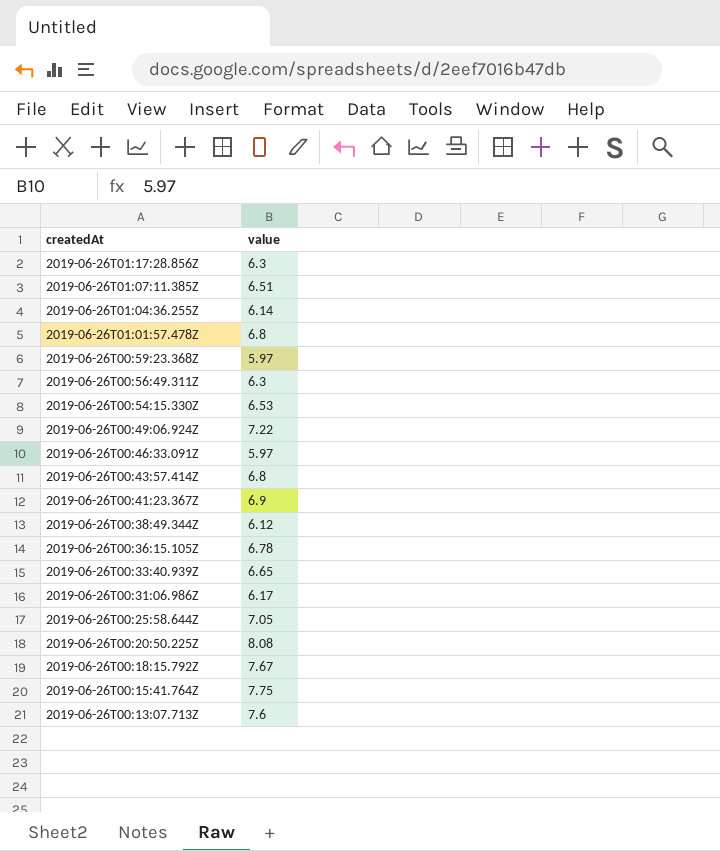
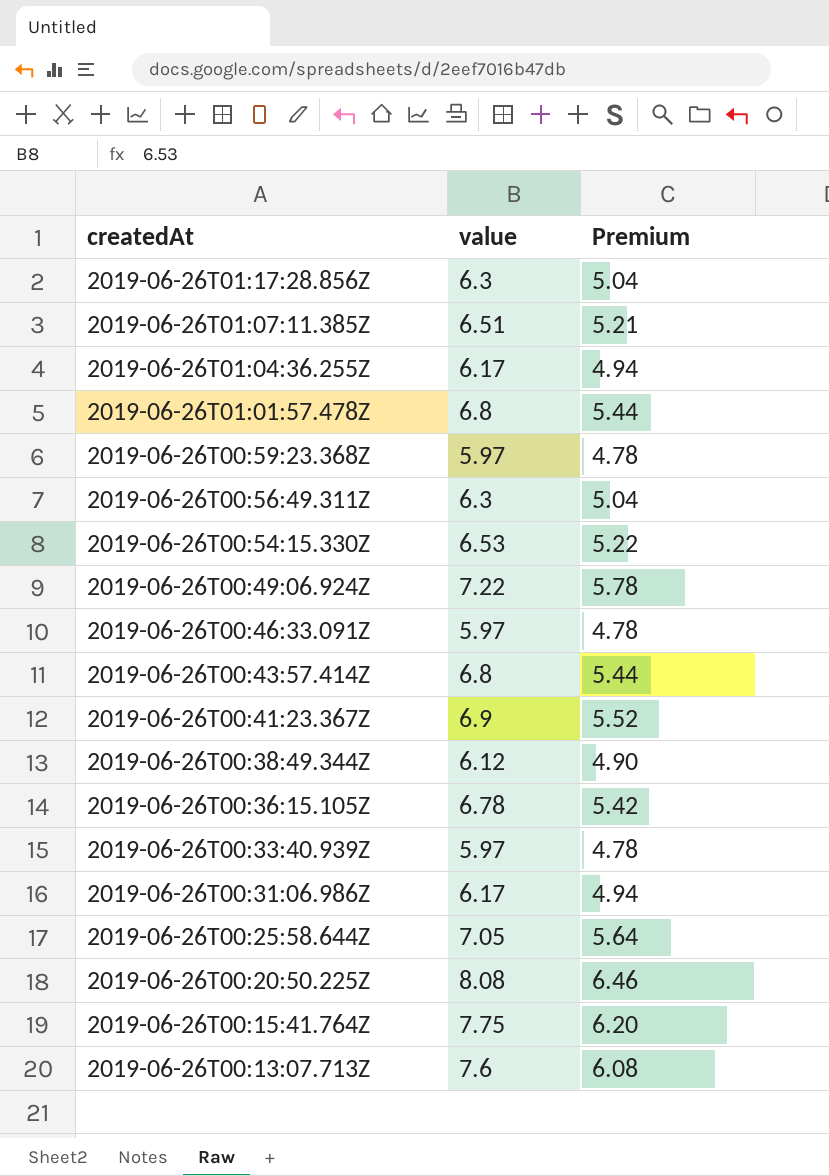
column Premium | formula: none -> [value] * 0.8
row 2019-06-26T00:18:15.792Z: 7.67 -> none
2019-06-26T01:04:36.255Z | value: 6.14 -> 6.17
2019-06-26T00:33:40.939Z | value: 6.65 -> 5.97

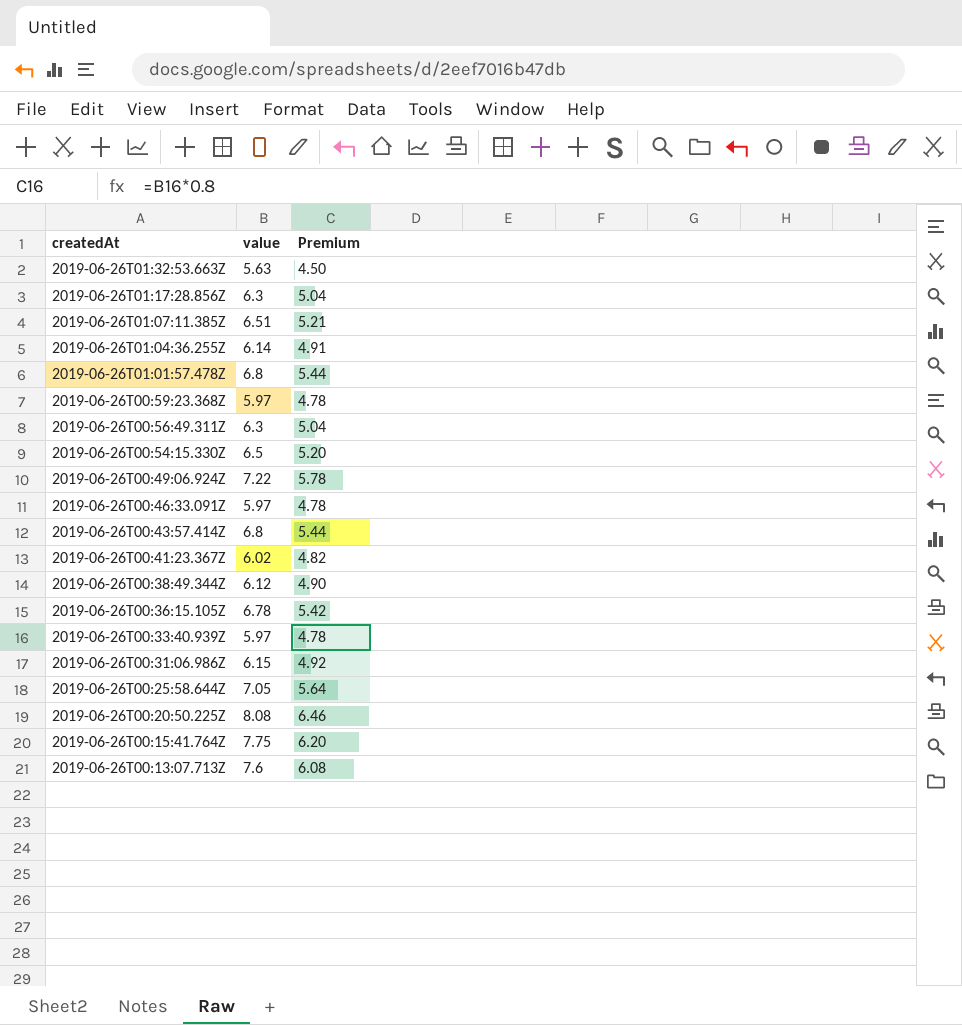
row 2019-06-26T01:32:53.663Z: none -> 5.63 | 4.50
2019-06-26T01:04:36.255Z | value: 6.17 -> 6.14
2019-06-26T01:04:36.255Z | Premium: 4.94 -> 4.91
2019-06-26T00:54:15.330Z | value: 6.53 -> 6.5
2019-06-26T00:54:15.330Z | Premium: 5.22 -> 5.20
2019-06-26T00:41:23.367Z | value: 6.9 -> 6.02
2019-06-26T00:41:23.367Z | Premium: 5.52 -> 4.82
2019-06-26T00:31:06.986Z | value: 6.17 -> 6.15
2019-06-26T00:31:06.986Z | Premium: 4.94 -> 4.92

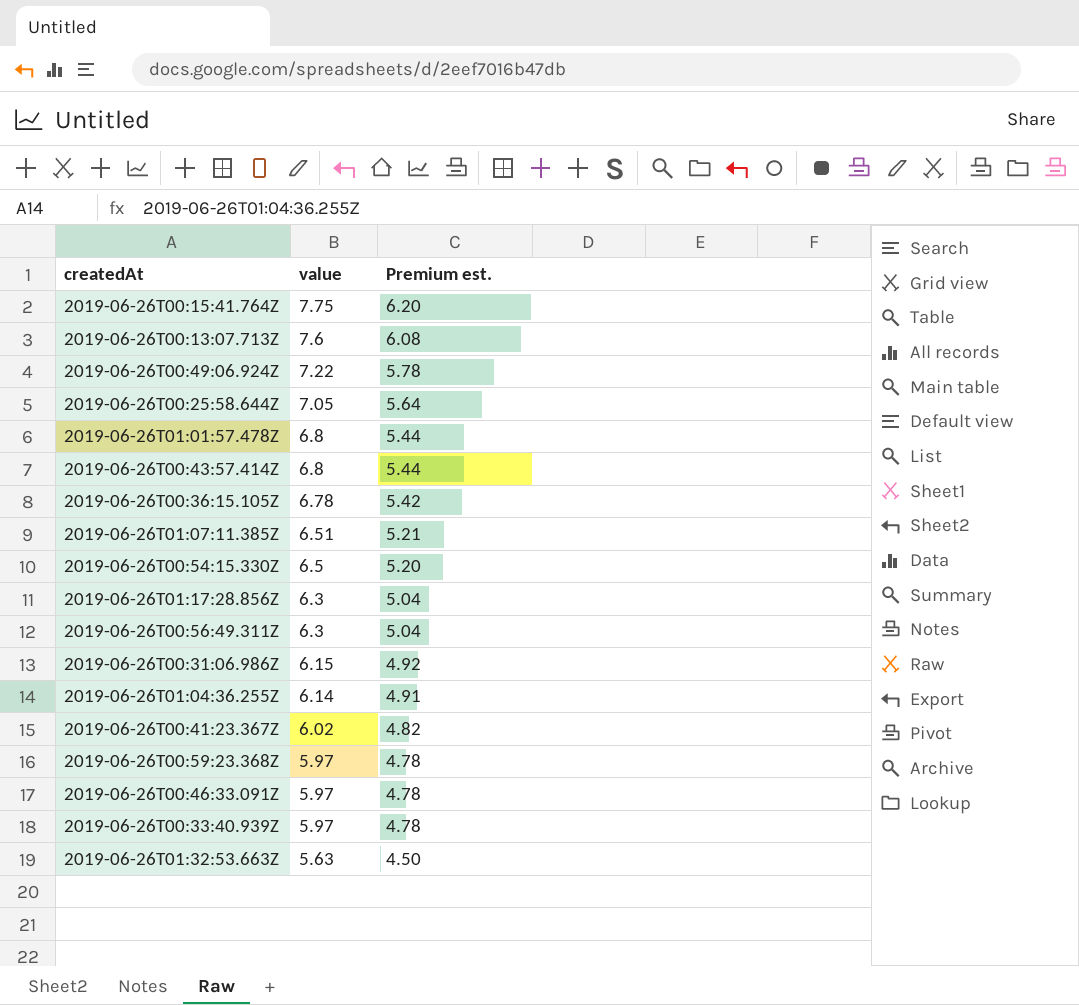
row order: createdAt descending -> value descending
column name: Premium -> Premium est.
row 2019-06-26T00:38:49.344Z: 6.12 | 4.90 -> none
row 2019-06-26T00:20:50.225Z: 8.08 | 6.46 -> none

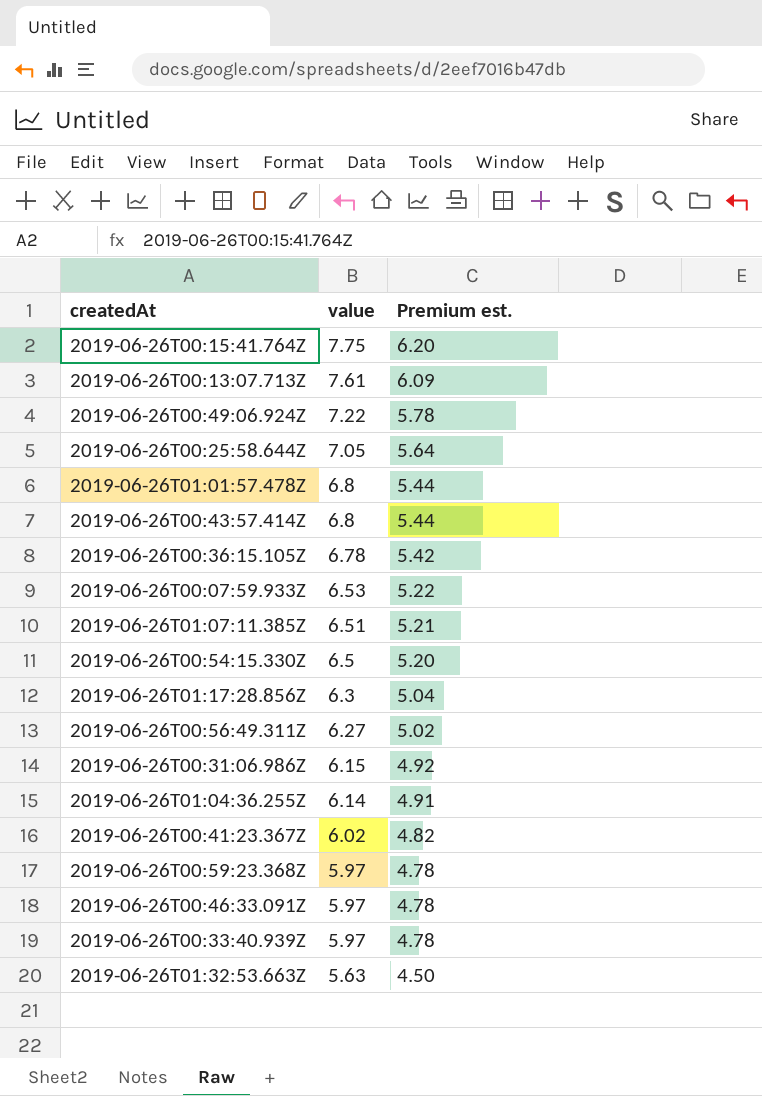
2019-06-26T00:13:07.713Z | value: 7.6 -> 7.61
2019-06-26T00:13:07.713Z | Premium est.: 6.08 -> 6.09
row 2019-06-26T00:07:59.933Z: none -> 6.53 | 5.22
2019-06-26T00:56:49.311Z | value: 6.3 -> 6.27
2019-06-26T00:56:49.311Z | Premium est.: 5.04 -> 5.02

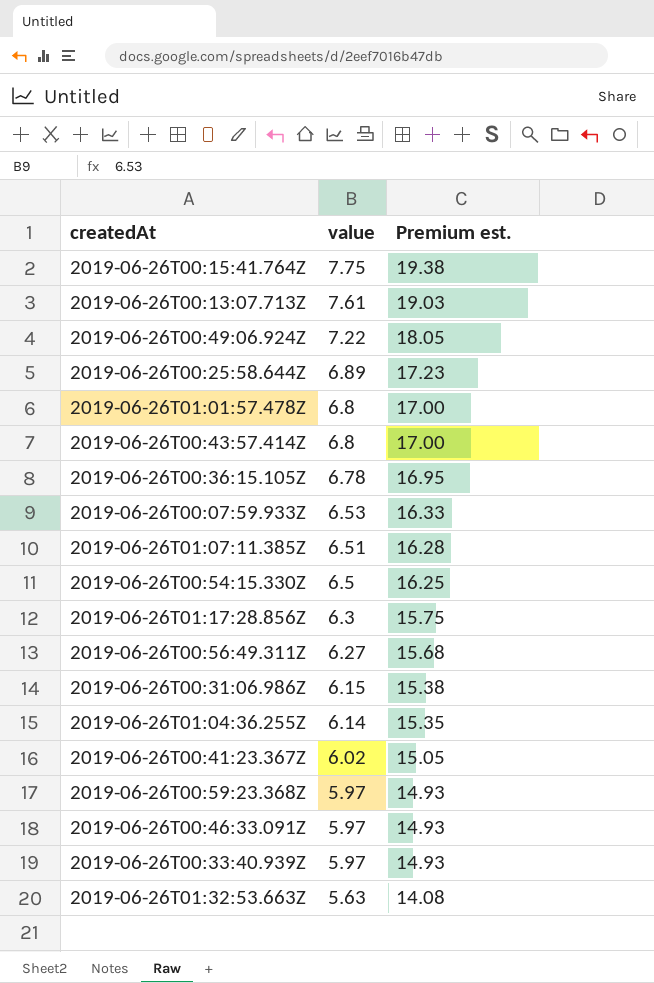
column Premium est. | formula: [value] * 0.8 -> [value] * 2.5
2019-06-26T00:25:58.644Z | value: 7.05 -> 6.89

